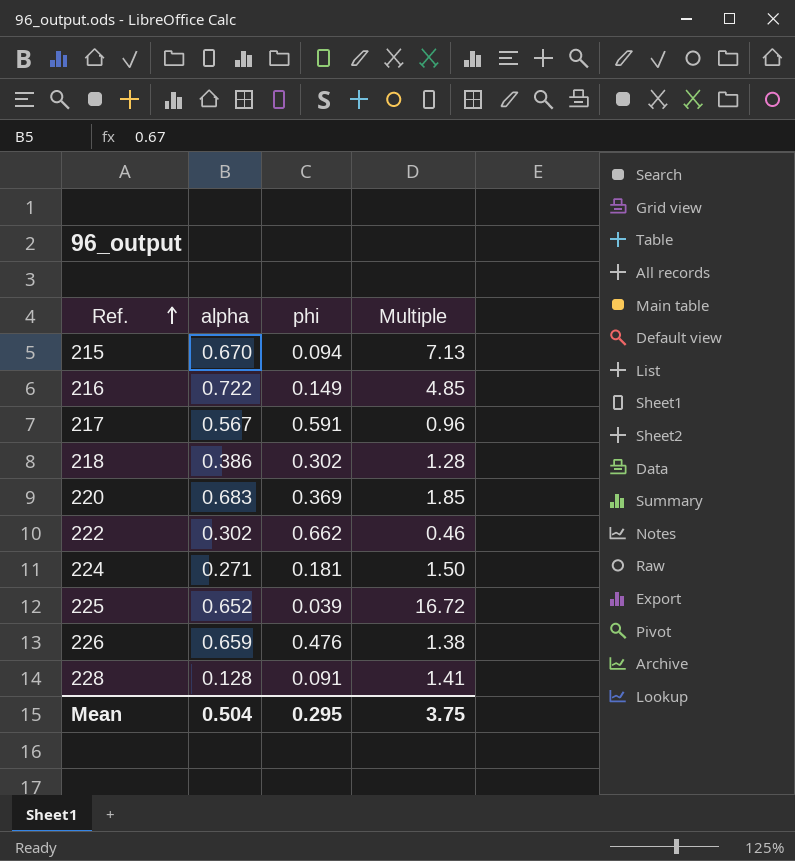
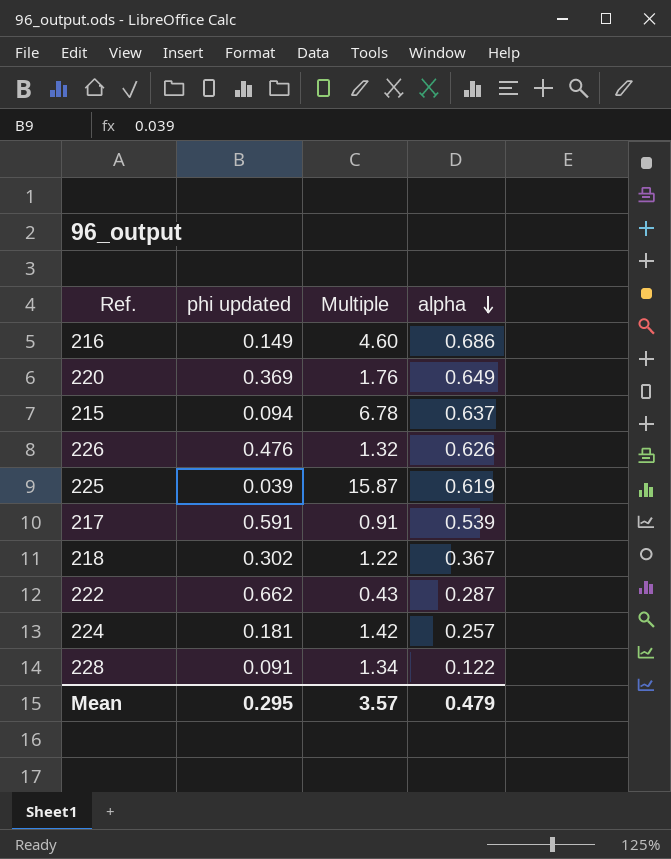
row order: Ref. ascending -> alpha descending
column name: phi -> phi updated
column alpha | position: 2 -> 4
216 | Multiple: 4.85 -> 4.60
216 | alpha: 0.722 -> 0.686
220 | Multiple: 1.85 -> 1.76
220 | alpha: 0.683 -> 0.649
215 | Multiple: 7.13 -> 6.78
215 | alpha: 0.670 -> 0.637
226 | Multiple: 1.38 -> 1.32
226 | alpha: 0.659 -> 0.626
225 | Multiple: 16.72 -> 15.87
225 | alpha: 0.652 -> 0.619
217 | Multiple: 0.96 -> 0.91
217 | alpha: 0.567 -> 0.539
218 | Multiple: 1.28 -> 1.22
218 | alpha: 0.386 -> 0.367
222 | Multiple: 0.46 -> 0.43
222 | alpha: 0.302 -> 0.287
224 | Multiple: 1.50 -> 1.42
224 | alpha: 0.271 -> 0.257
228 | Multiple: 1.41 -> 1.34
228 | alpha: 0.128 -> 0.122
Mean | Multiple: 3.75 -> 3.57
Mean | alpha: 0.504 -> 0.479

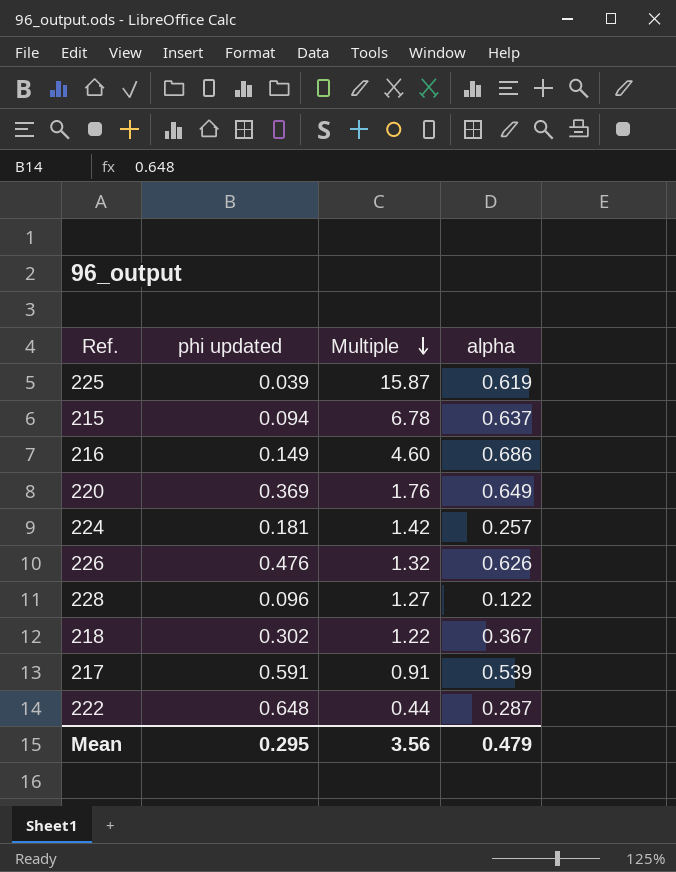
row order: alpha descending -> Multiple descending
228 | phi updated: 0.091 -> 0.096
228 | Multiple: 1.34 -> 1.27
222 | phi updated: 0.662 -> 0.648
222 | Multiple: 0.43 -> 0.44
Mean | Multiple: 3.57 -> 3.56

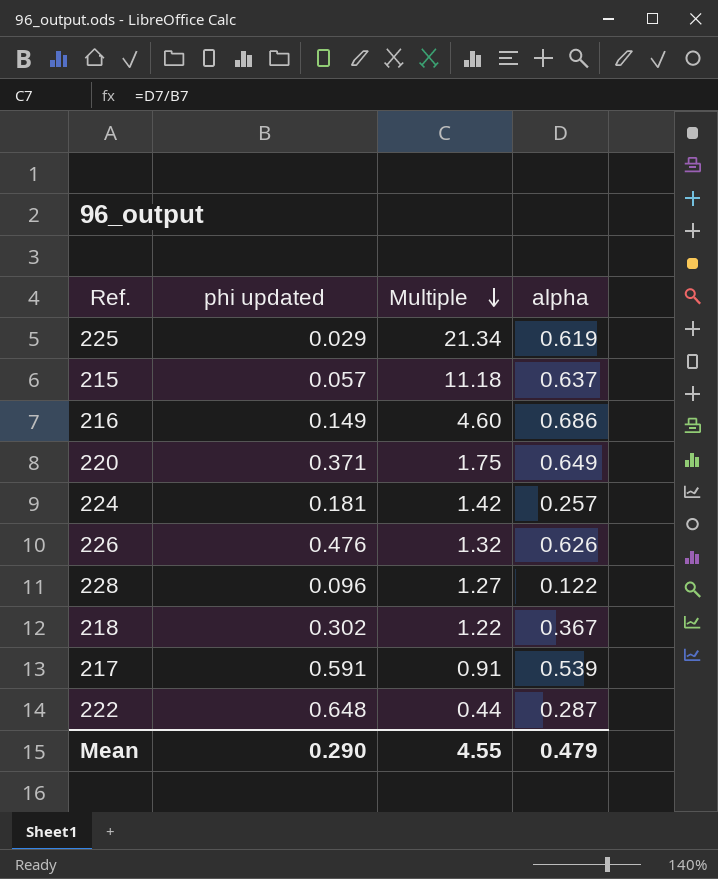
225 | phi updated: 0.039 -> 0.029
225 | Multiple: 15.87 -> 21.34
215 | phi updated: 0.094 -> 0.057
215 | Multiple: 6.78 -> 11.18
220 | phi updated: 0.369 -> 0.371
220 | Multiple: 1.76 -> 1.75
Mean | phi updated: 0.295 -> 0.290
Mean | Multiple: 3.56 -> 4.55

